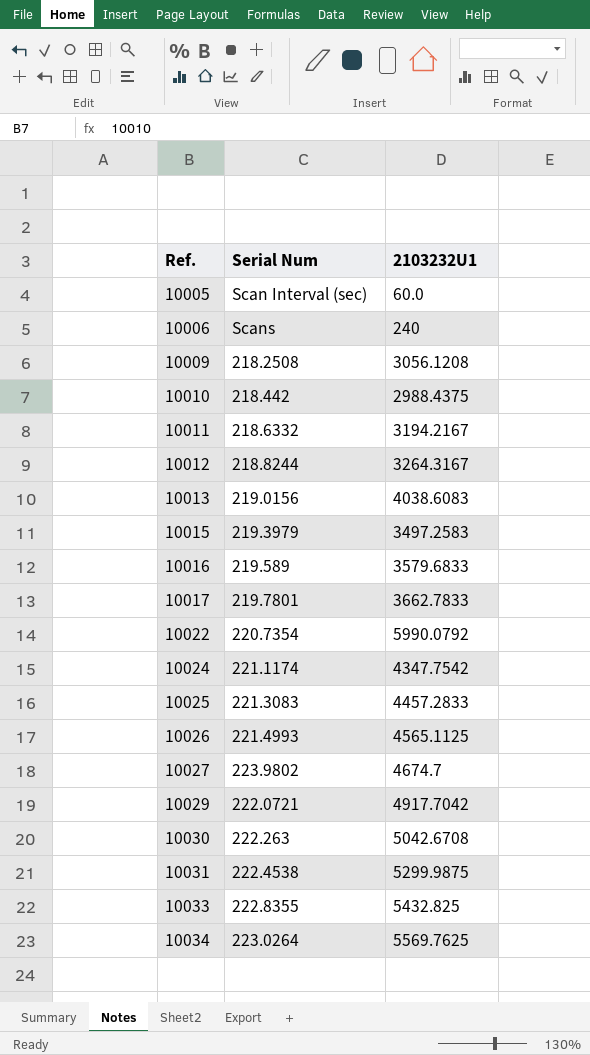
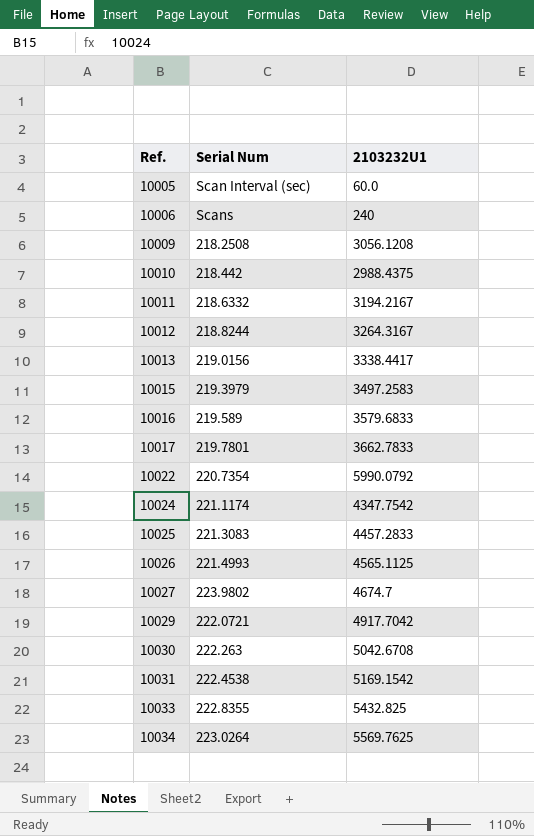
10013 | 2103232U1: 4038.6083 -> 3338.4417
10031 | 2103232U1: 5299.9875 -> 5169.1542

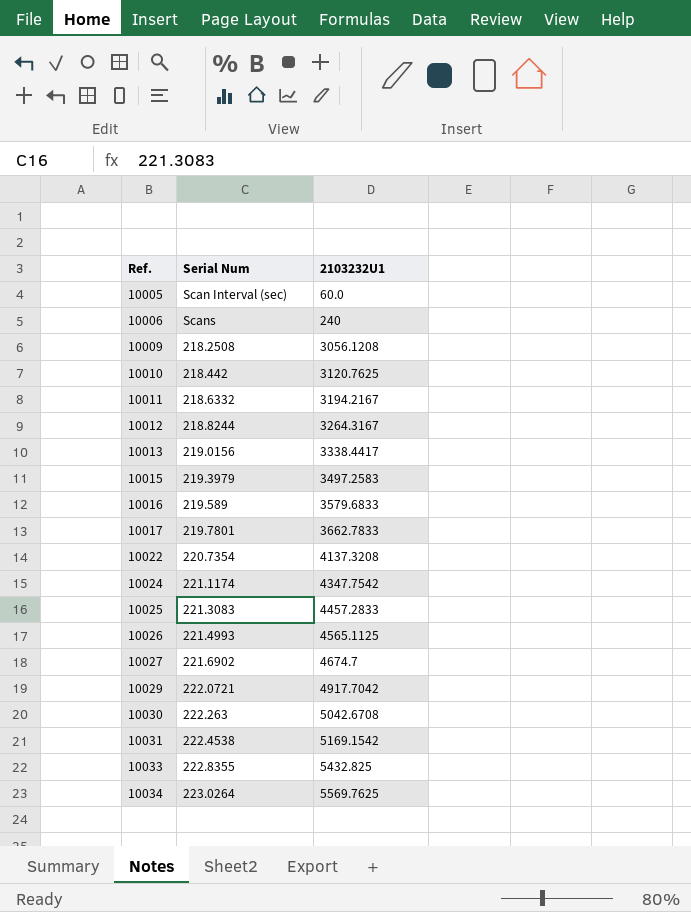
10010 | 2103232U1: 2988.4375 -> 3120.7625
10022 | 2103232U1: 5990.0792 -> 4137.3208
10027 | Serial Num: 223.9802 -> 221.6902

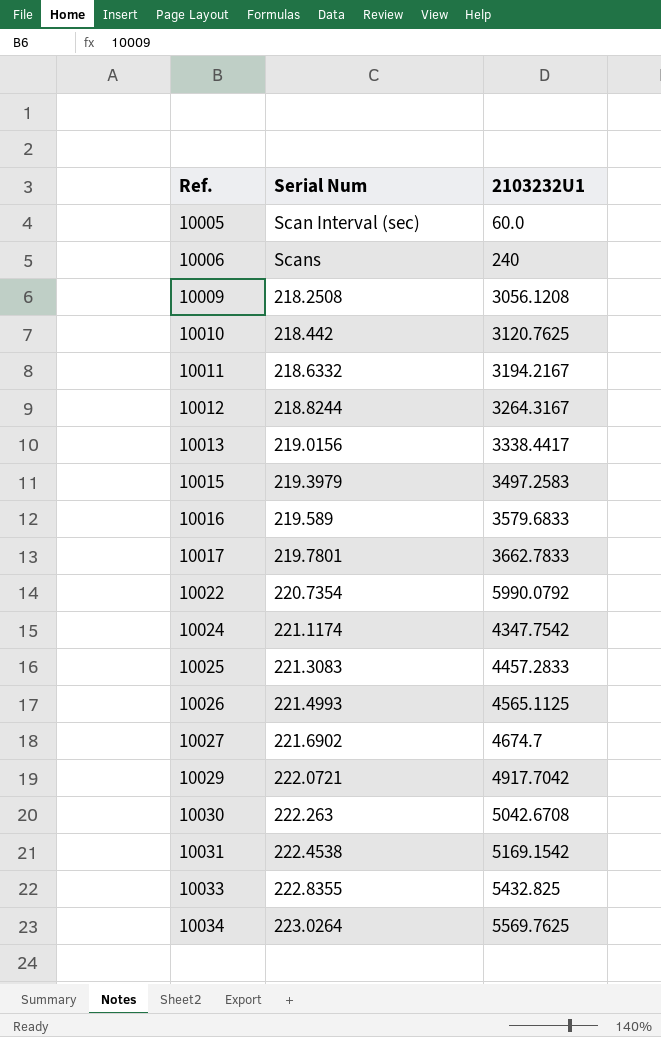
10022 | 2103232U1: 4137.3208 -> 5990.0792

